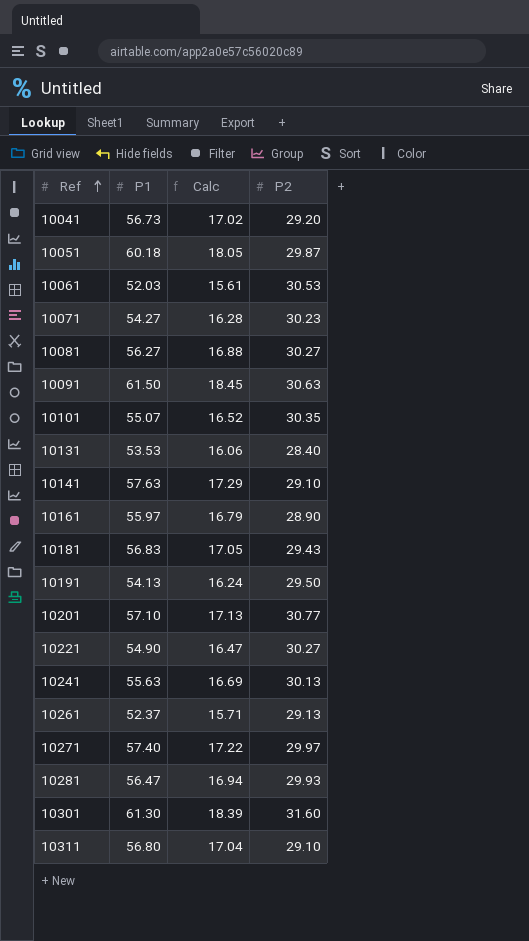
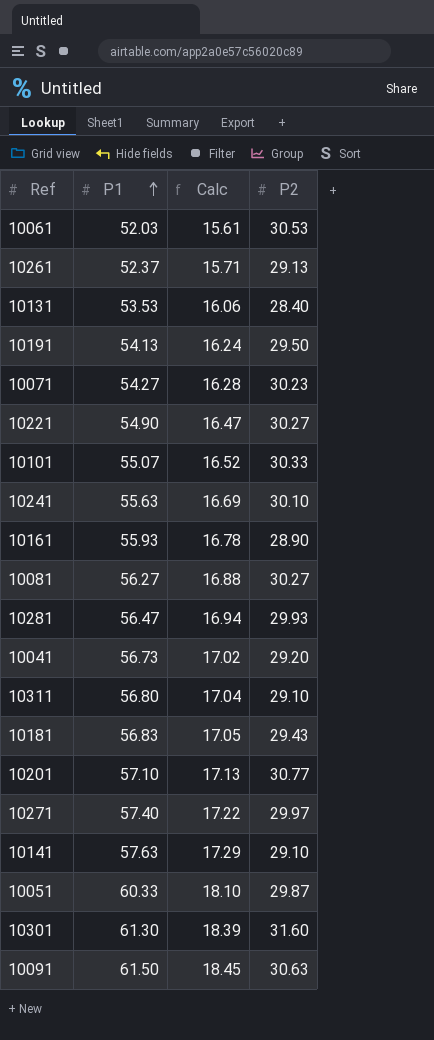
row order: Ref ascending -> P1 ascending
10101 | P2: 30.35 -> 30.33
10241 | P2: 30.13 -> 30.10
10161 | P1: 55.97 -> 55.93
10161 | Calc: 16.79 -> 16.78
10051 | P1: 60.18 -> 60.33
10051 | Calc: 18.05 -> 18.10

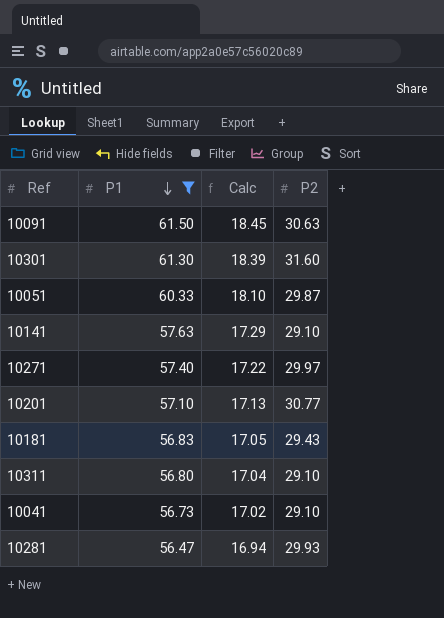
filter: none -> P1 >= 56.47
row order: P1 ascending -> P1 descending
10041 | P2: 29.20 -> 29.10

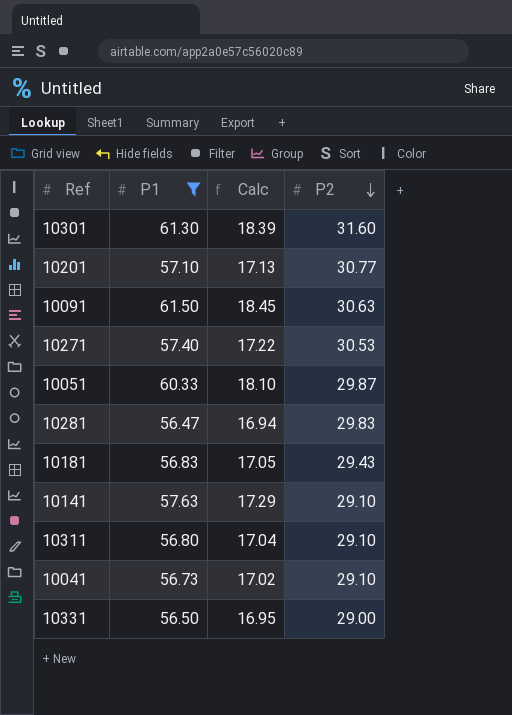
row order: P1 descending -> P2 descending
10271 | P2: 29.97 -> 30.53
10281 | P2: 29.93 -> 29.83
row 10331: none -> 56.50 | 16.95 | 29.00

